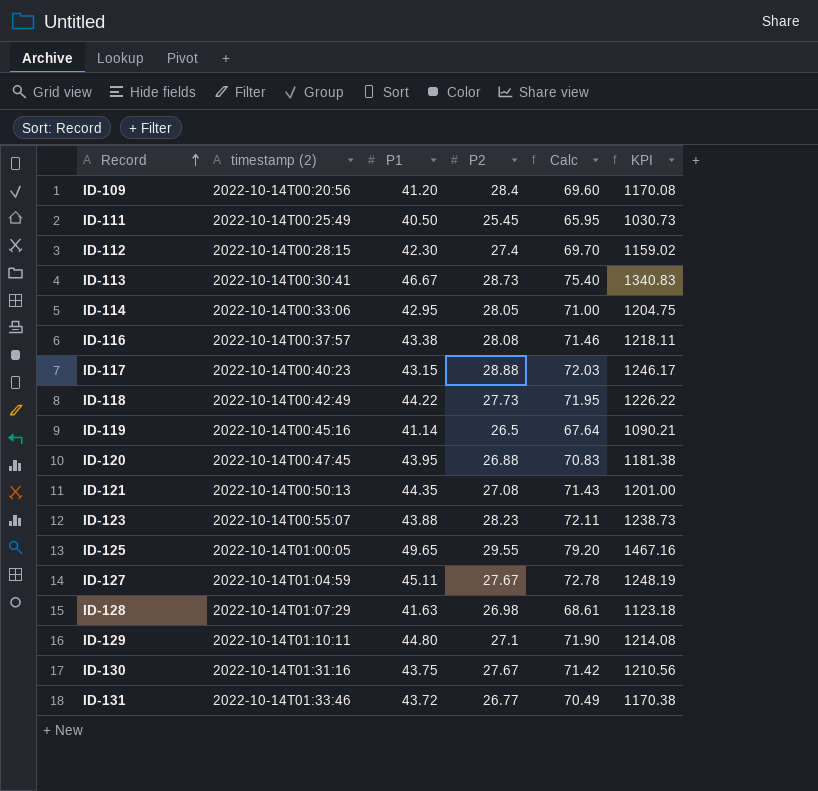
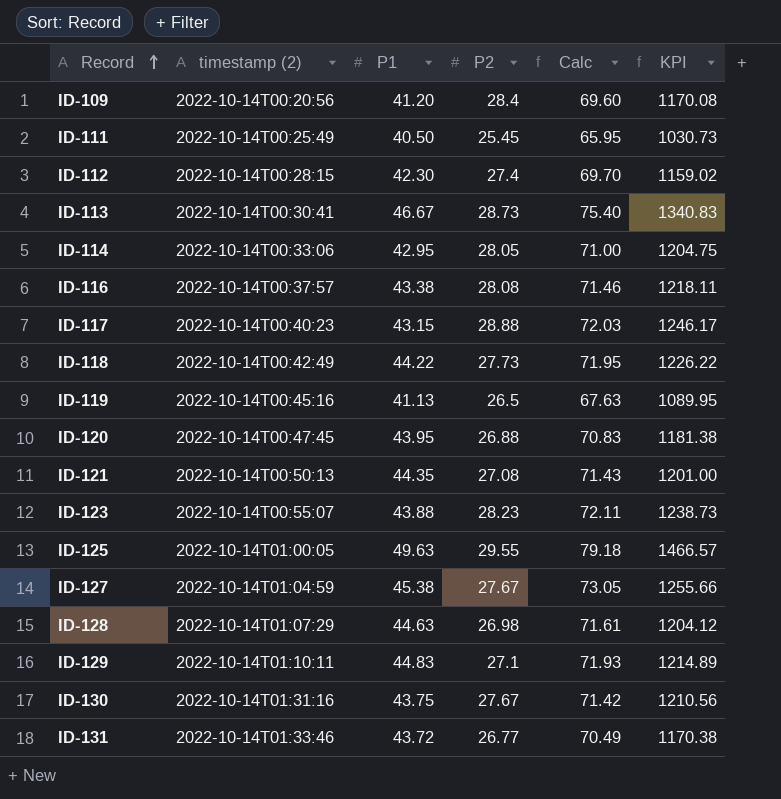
ID-119 | P1: 41.14 -> 41.13
ID-119 | Calc: 67.64 -> 67.63
ID-119 | KPI: 1090.21 -> 1089.95
ID-125 | P1: 49.65 -> 49.63
ID-125 | Calc: 79.20 -> 79.18
ID-125 | KPI: 1467.16 -> 1466.57
ID-127 | P1: 45.11 -> 45.38
ID-127 | Calc: 72.78 -> 73.05
ID-127 | KPI: 1248.19 -> 1255.66
ID-128 | P1: 41.63 -> 44.63
ID-128 | Calc: 68.61 -> 71.61
ID-128 | KPI: 1123.18 -> 1204.12
ID-129 | P1: 44.80 -> 44.83
ID-129 | Calc: 71.90 -> 71.93
ID-129 | KPI: 1214.08 -> 1214.89

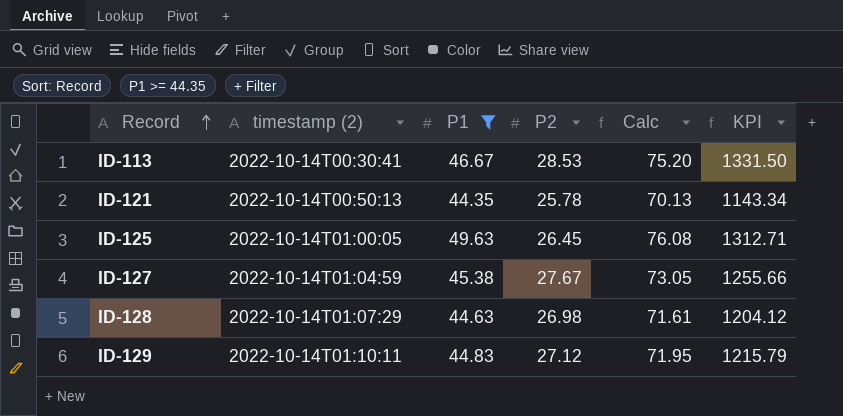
filter: none -> P1 >= 44.35
ID-113 | P2: 28.73 -> 28.53
ID-113 | Calc: 75.40 -> 75.20
ID-113 | KPI: 1340.83 -> 1331.50
ID-121 | P2: 27.08 -> 25.78
ID-121 | Calc: 71.43 -> 70.13
ID-121 | KPI: 1201.00 -> 1143.34
ID-125 | P2: 29.55 -> 26.45
ID-125 | Calc: 79.18 -> 76.08
ID-125 | KPI: 1466.57 -> 1312.71
ID-129 | P2: 27.1 -> 27.12
ID-129 | Calc: 71.93 -> 71.95
ID-129 | KPI: 1214.89 -> 1215.79

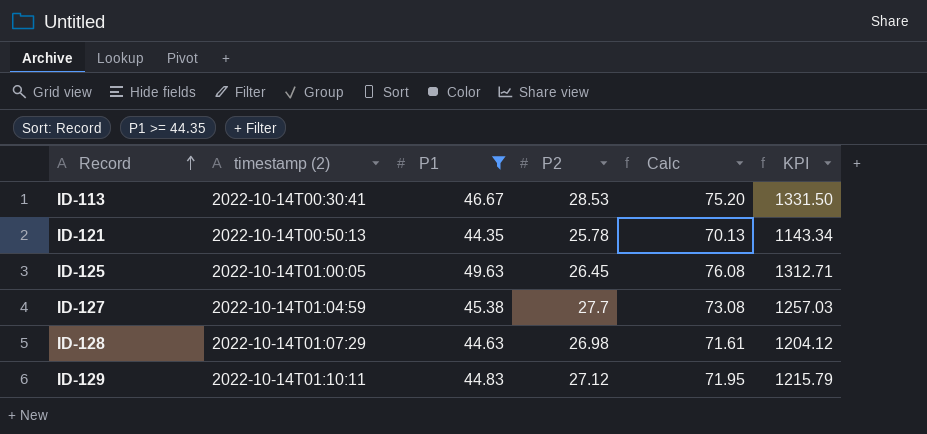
ID-127 | P2: 27.67 -> 27.7
ID-127 | Calc: 73.05 -> 73.08
ID-127 | KPI: 1255.66 -> 1257.03

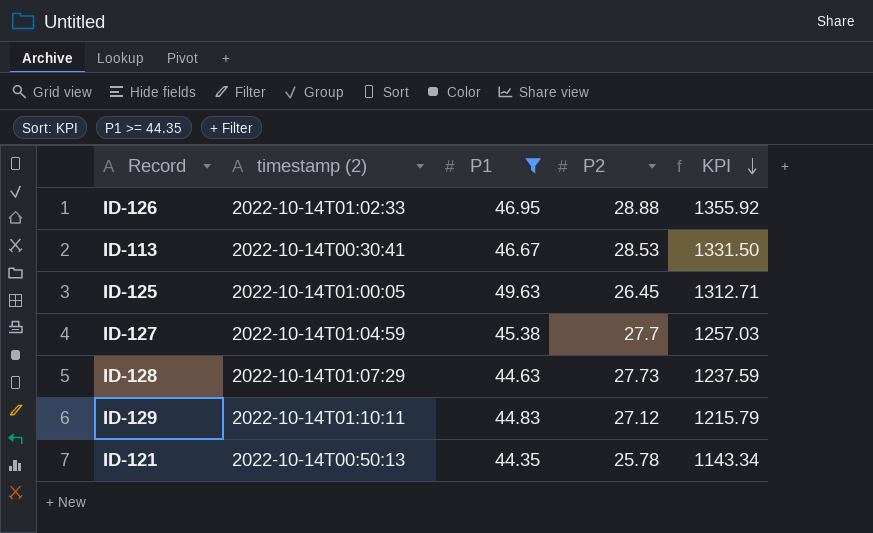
row order: Record ascending -> KPI descending
column Calc | formula: [P1] + [P2] -> none
row ID-126: none -> 2022-10-14T01:02:33 | 46.95 | 28.88 | 1355.92
ID-128 | P2: 26.98 -> 27.73
ID-128 | KPI: 1204.12 -> 1237.59

